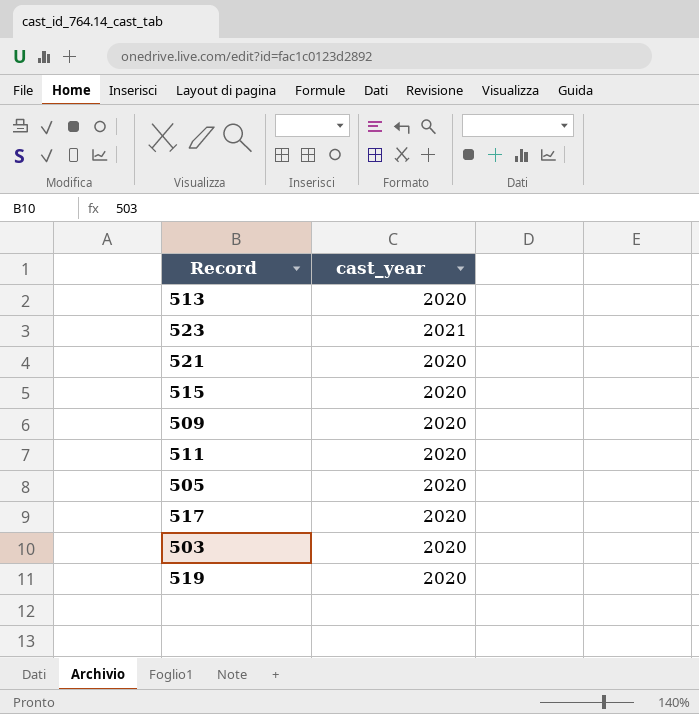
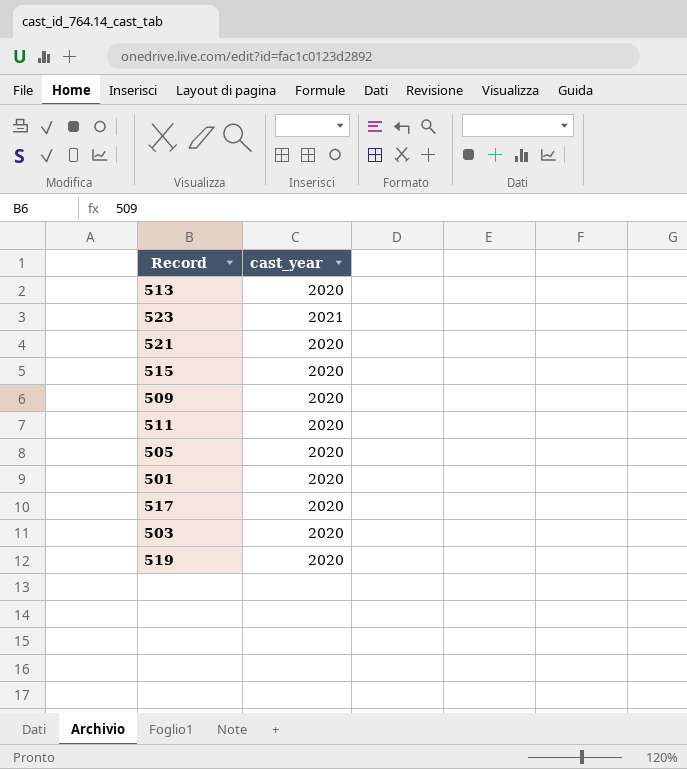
row 501: none -> 2020

